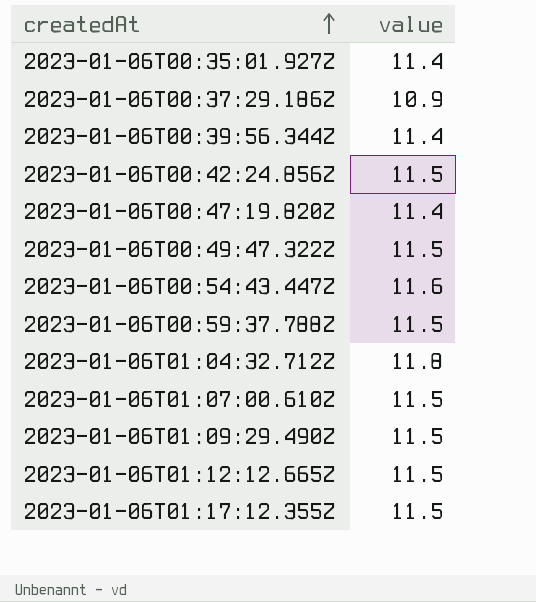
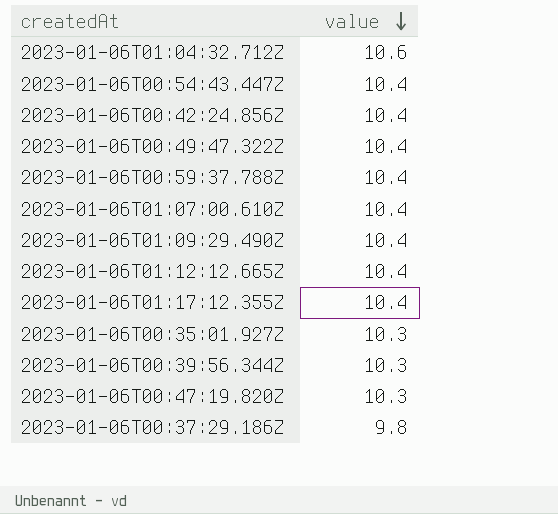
row order: createdAt ascending -> value descending
2023-01-06T01:04:32.712Z | value: 11.8 -> 10.6
2023-01-06T00:54:43.447Z | value: 11.6 -> 10.4
2023-01-06T00:42:24.856Z | value: 11.5 -> 10.4
2023-01-06T00:49:47.322Z | value: 11.5 -> 10.4
2023-01-06T00:59:37.788Z | value: 11.5 -> 10.4
2023-01-06T01:07:00.610Z | value: 11.5 -> 10.4
2023-01-06T01:09:29.490Z | value: 11.5 -> 10.4
2023-01-06T01:12:12.665Z | value: 11.5 -> 10.4
2023-01-06T01:17:12.355Z | value: 11.5 -> 10.4
2023-01-06T00:35:01.927Z | value: 11.4 -> 10.3
2023-01-06T00:39:56.344Z | value: 11.4 -> 10.3
2023-01-06T00:47:19.820Z | value: 11.4 -> 10.3
2023-01-06T00:37:29.186Z | value: 10.9 -> 9.8

